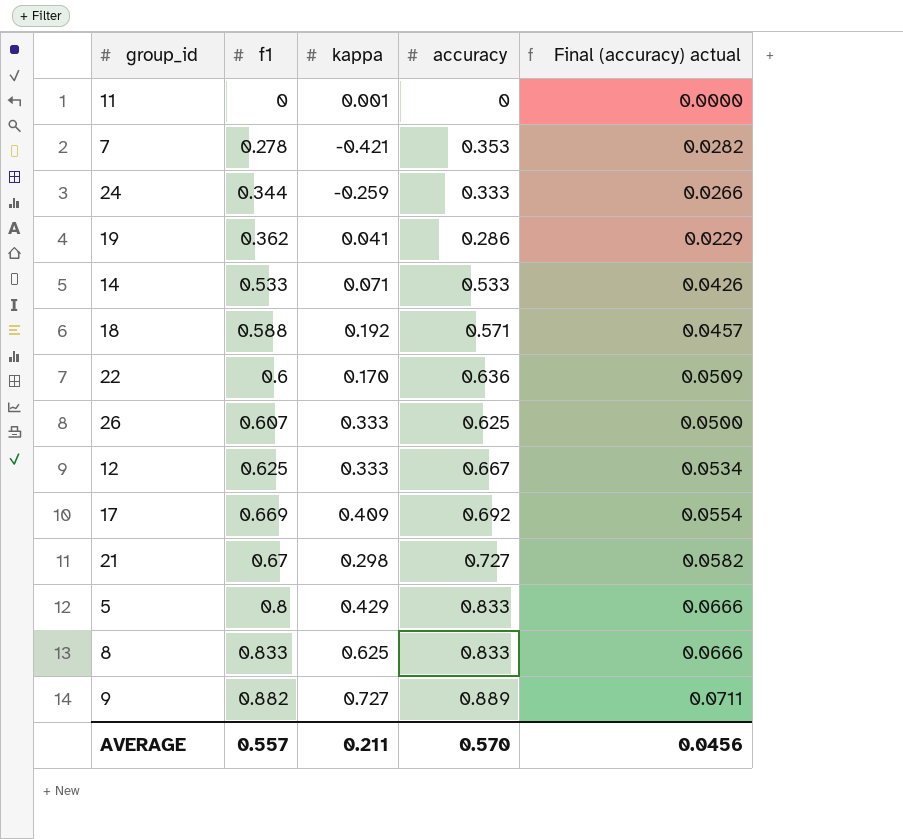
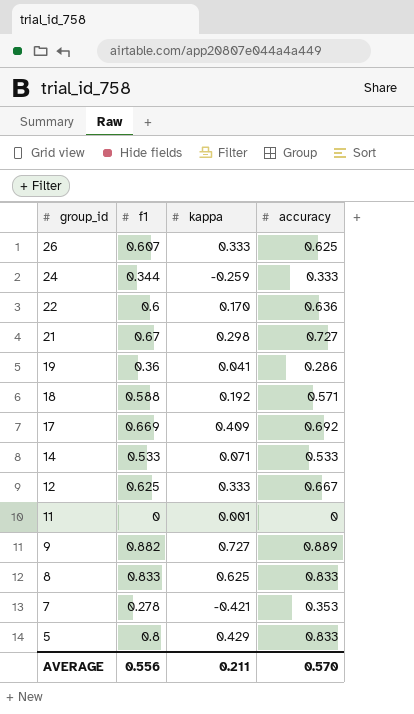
row order: f1 ascending -> group_id descending
column Final (accuracy) actual | formula: [accuracy] * 0.08 -> none
19 | f1: 0.362 -> 0.36
AVERAGE | f1: 0.557 -> 0.556

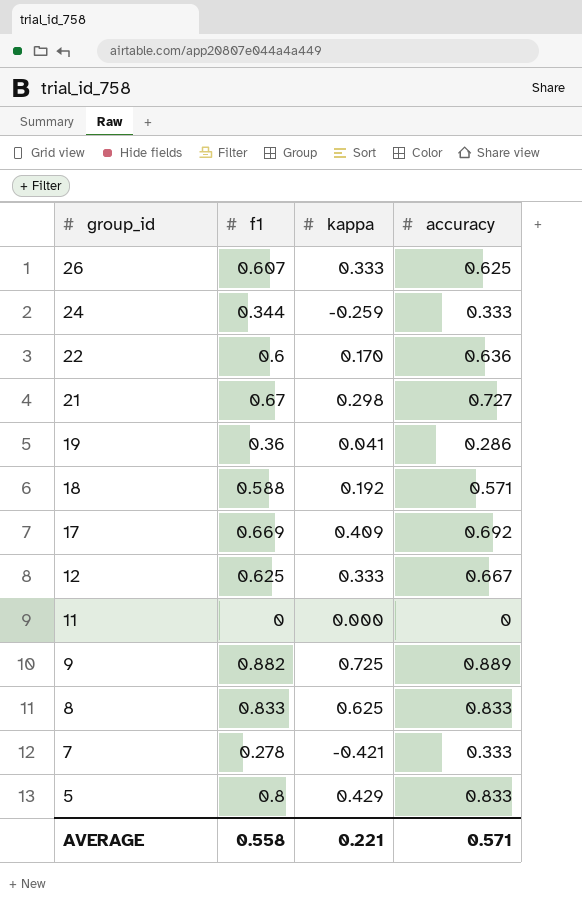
row 14: 0.533 | 0.071 | 0.533 -> none
11 | kappa: 0.001 -> 0.000
9 | kappa: 0.727 -> 0.725
7 | accuracy: 0.353 -> 0.333
AVERAGE | f1: 0.556 -> 0.558
AVERAGE | kappa: 0.211 -> 0.221
AVERAGE | accuracy: 0.570 -> 0.571

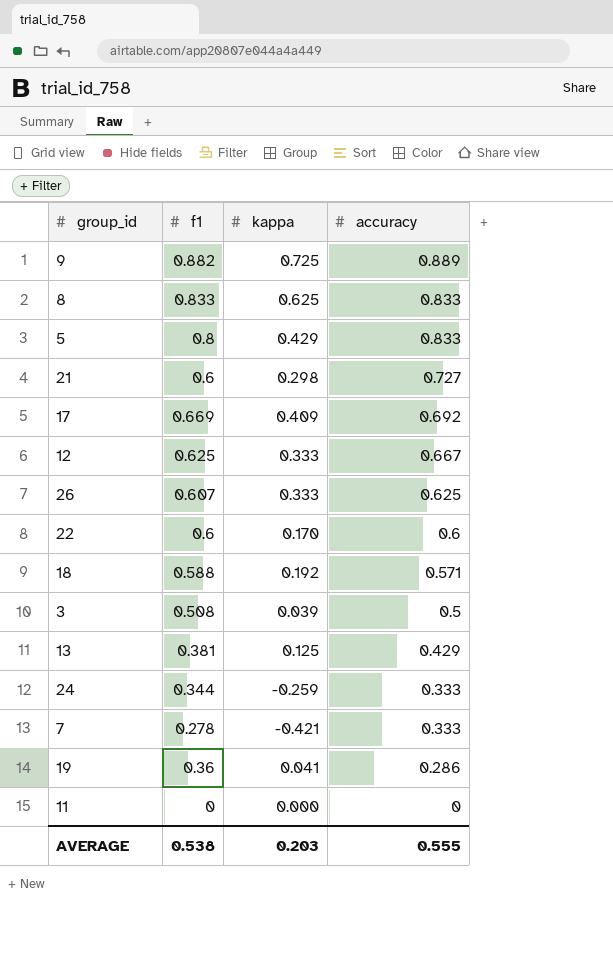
row order: group_id descending -> accuracy descending
21 | f1: 0.67 -> 0.6
22 | accuracy: 0.636 -> 0.6
row 3: none -> 0.508 | 0.039 | 0.5
row 13: none -> 0.381 | 0.125 | 0.429
AVERAGE | f1: 0.558 -> 0.538
AVERAGE | kappa: 0.221 -> 0.203
AVERAGE | accuracy: 0.571 -> 0.555

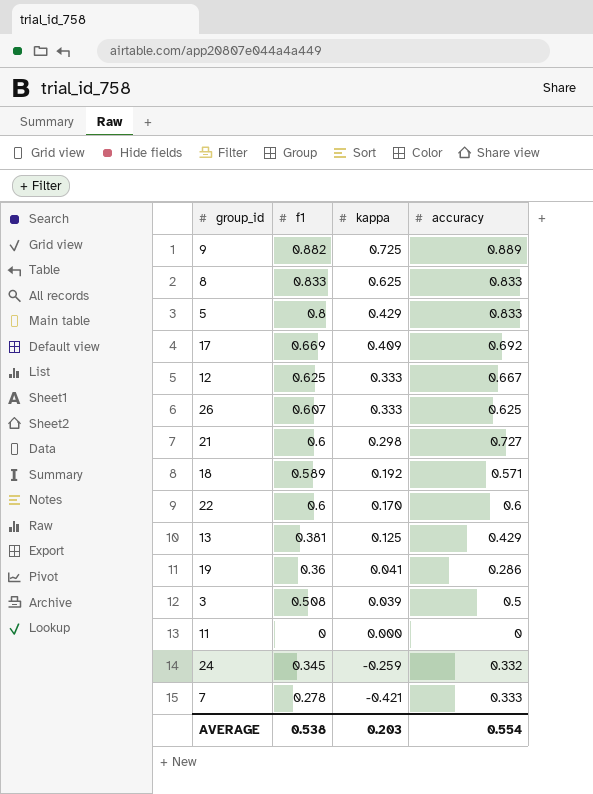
row order: accuracy descending -> kappa descending
18 | f1: 0.588 -> 0.589
24 | f1: 0.344 -> 0.345
24 | accuracy: 0.333 -> 0.332
AVERAGE | accuracy: 0.555 -> 0.554

